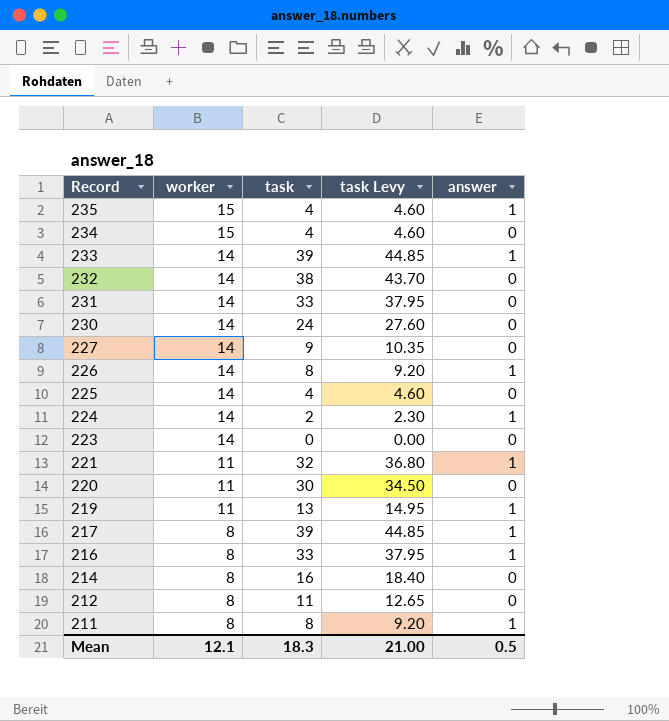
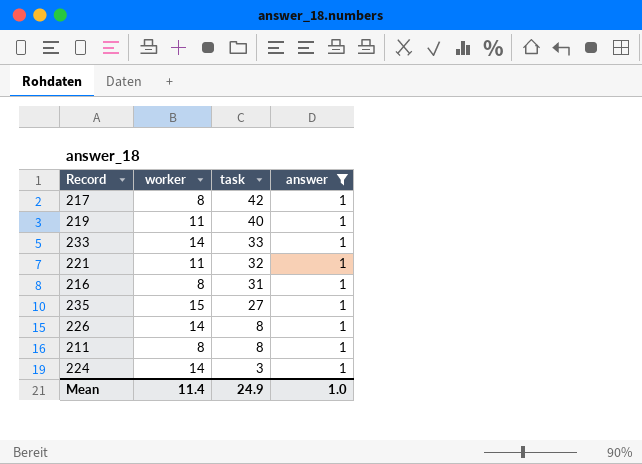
filter: none -> answer = 1
row order: Record descending -> task descending
column task Levy | formula: [task] * 1.15 -> none
217 | task: 39 -> 42
219 | task: 13 -> 40
233 | task: 39 -> 33
216 | task: 33 -> 31
235 | task: 4 -> 27
224 | task: 2 -> 3
Mean | worker: 12.1 -> 11.4
Mean | task: 18.3 -> 24.9
Mean | answer: 0.5 -> 1.0

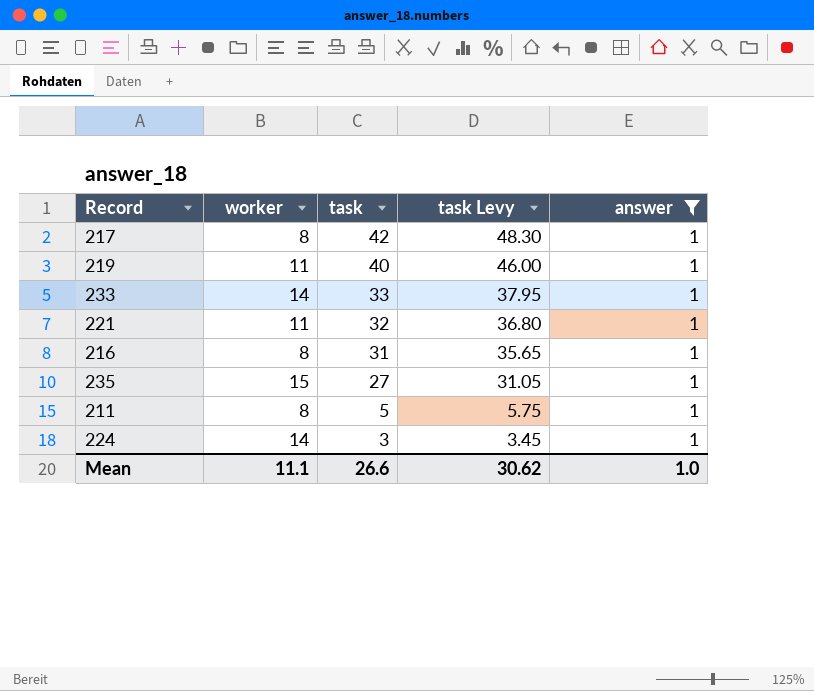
column task Levy | formula: none -> [task] * 1.15
row 226: 14 | 8 | 1 -> none
211 | task: 8 -> 5
Mean | worker: 11.4 -> 11.1
Mean | task: 24.9 -> 26.6

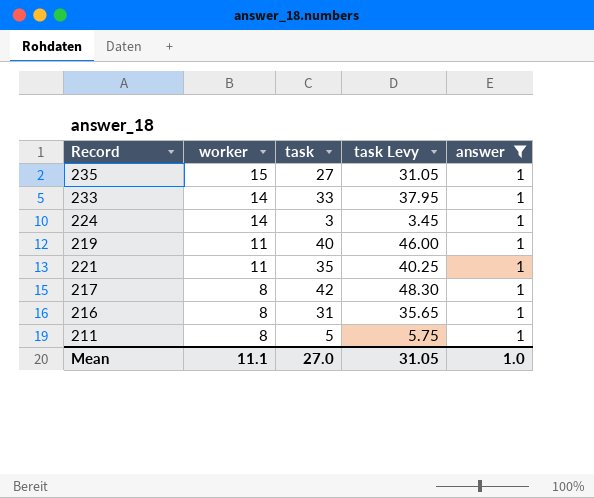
row order: task descending -> worker descending
221 | task: 32 -> 35
221 | task Levy: 36.80 -> 40.25
Mean | task: 26.6 -> 27.0
Mean | task Levy: 30.62 -> 31.05

